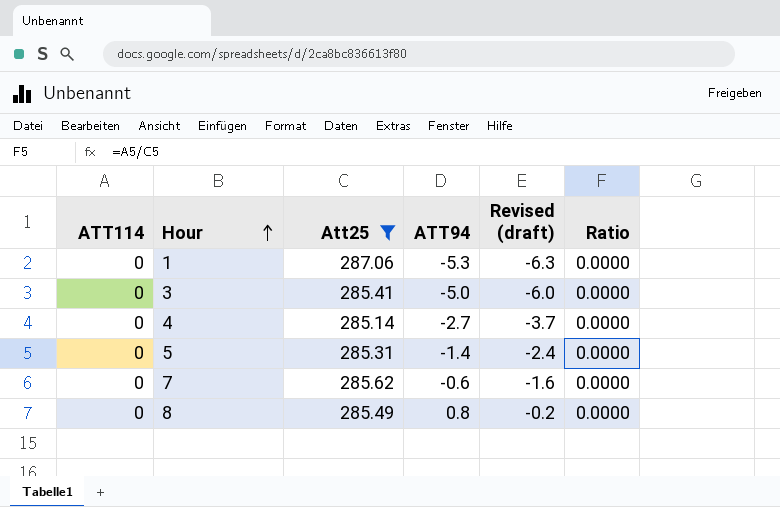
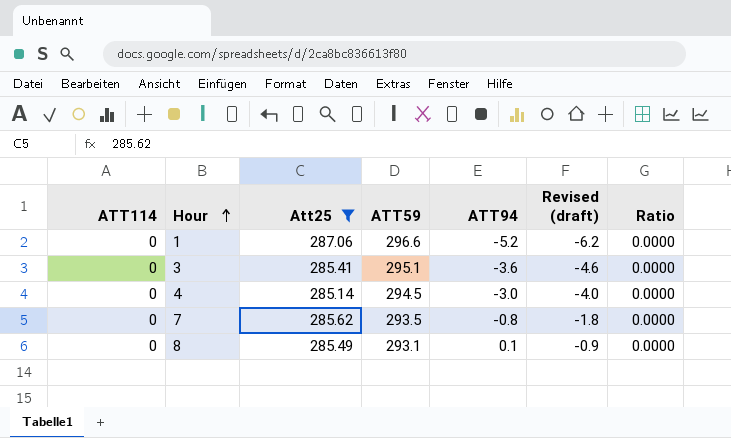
column ATT59 | position: none -> 4
row 5: 0 | 285.31 | -1.4 | -2.4 | 0.0000 -> none
1 | ATT94: -5.3 -> -5.2
1 | Revised (draft): -6.3 -> -6.2
3 | ATT94: -5.0 -> -3.6
3 | Revised (draft): -6.0 -> -4.6
4 | ATT94: -2.7 -> -3.0
4 | Revised (draft): -3.7 -> -4.0
7 | ATT94: -0.6 -> -0.8
7 | Revised (draft): -1.6 -> -1.8
8 | ATT94: 0.8 -> 0.1
8 | Revised (draft): -0.2 -> -0.9

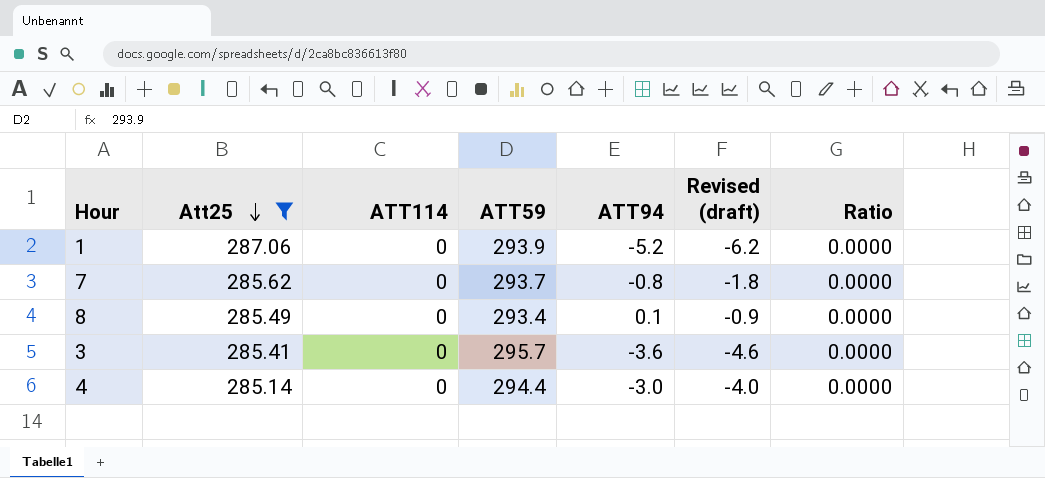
row order: Hour ascending -> Att25 descending
column ATT114 | position: 1 -> 3
1 | ATT59: 296.6 -> 293.9
7 | ATT59: 293.5 -> 293.7
8 | ATT59: 293.1 -> 293.4
3 | ATT59: 295.1 -> 295.7
4 | ATT59: 294.5 -> 294.4

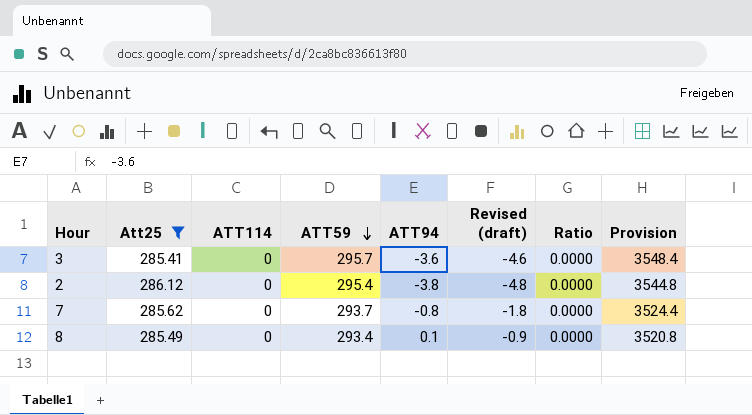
row order: Att25 descending -> ATT59 descending
column Provision | formula: none -> [ATT59] * 12
row 1: 287.06 | 0 | 293.9 | -5.2 | -6.2 | 0.0000 -> none
row 4: 285.14 | 0 | 294.4 | -3.0 | -4.0 | 0.0000 -> none
row 2: none -> 286.12 | 0 | 295.4 | -3.8 | -4.8 | 0.0000 | 3544.8

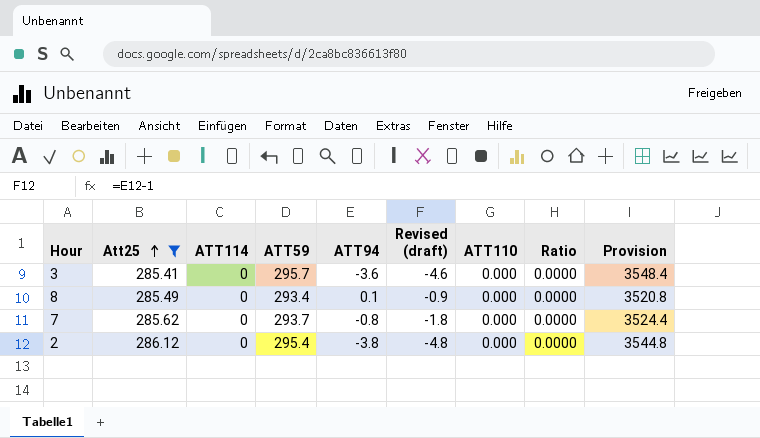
row order: ATT59 descending -> Att25 ascending
column ATT110 | position: none -> 7

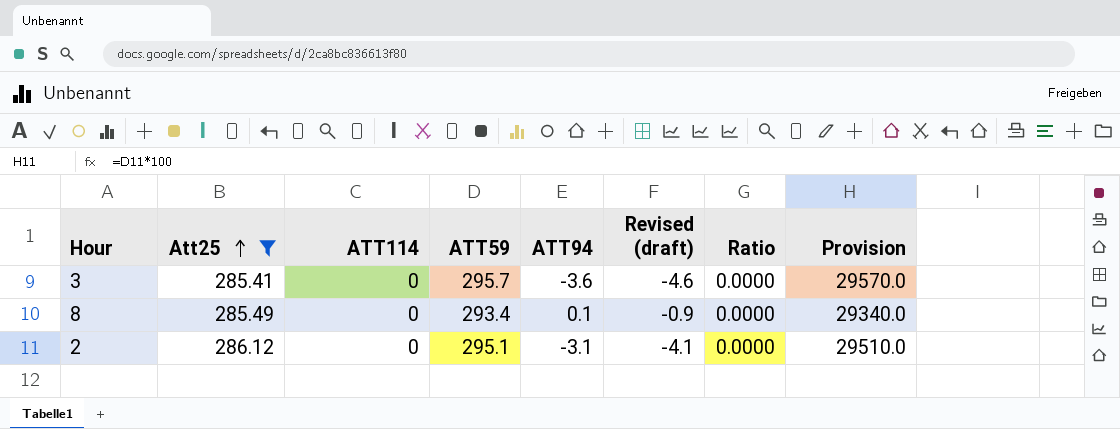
column ATT110 | position: 7 -> none
column Provision | formula: [ATT59] * 12 -> [ATT59] * 100
row 7: 285.62 | 0 | 293.7 | -0.8 | -1.8 | 0.000 | 0.0000 | 3524.4 -> none
2 | ATT59: 295.4 -> 295.1
2 | ATT94: -3.8 -> -3.1
2 | Revised (draft): -4.8 -> -4.1

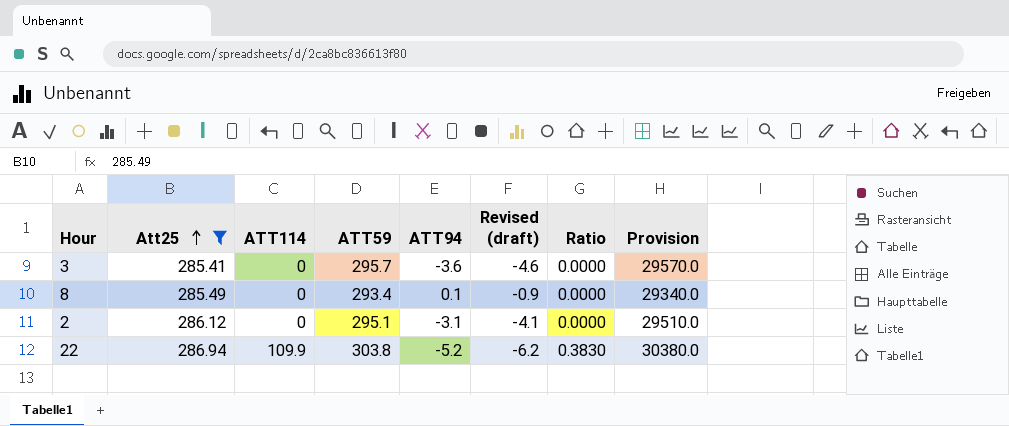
row 22: none -> 286.94 | 109.9 | 303.8 | -5.2 | -6.2 | 0.3830 | 30380.0

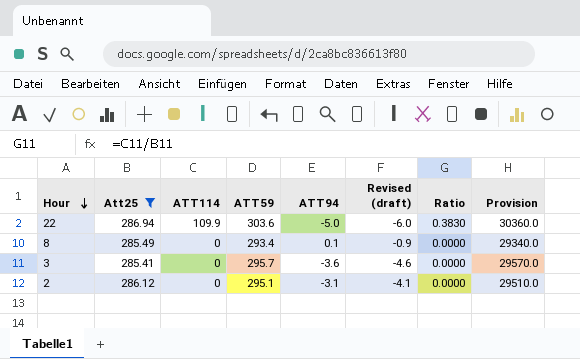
row order: Att25 ascending -> Hour descending
22 | ATT59: 303.8 -> 303.6
22 | ATT94: -5.2 -> -5.0
22 | Revised (draft): -6.2 -> -6.0
22 | Provision: 30380.0 -> 30360.0

